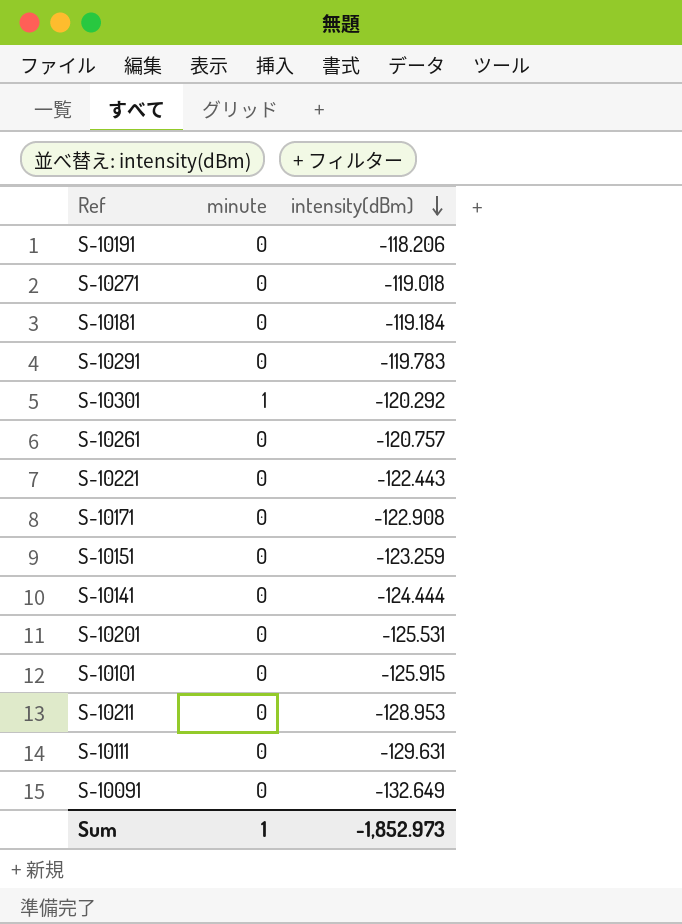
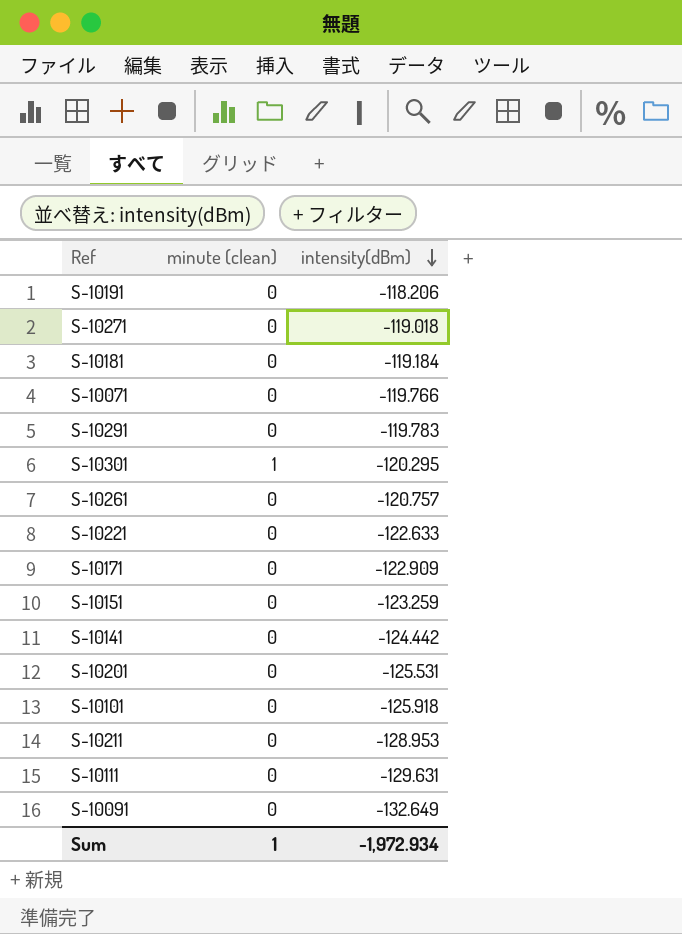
column name: minute -> minute (clean)
row S-10071: none -> 0 | -119.766
S-10301 | intensity(dBm): -120.292 -> -120.295
S-10221 | intensity(dBm): -122.443 -> -122.633
S-10171 | intensity(dBm): -122.908 -> -122.909
S-10141 | intensity(dBm): -124.444 -> -124.442
S-10101 | intensity(dBm): -125.915 -> -125.918
Sum | intensity(dBm): -1,852.973 -> -1,972.934

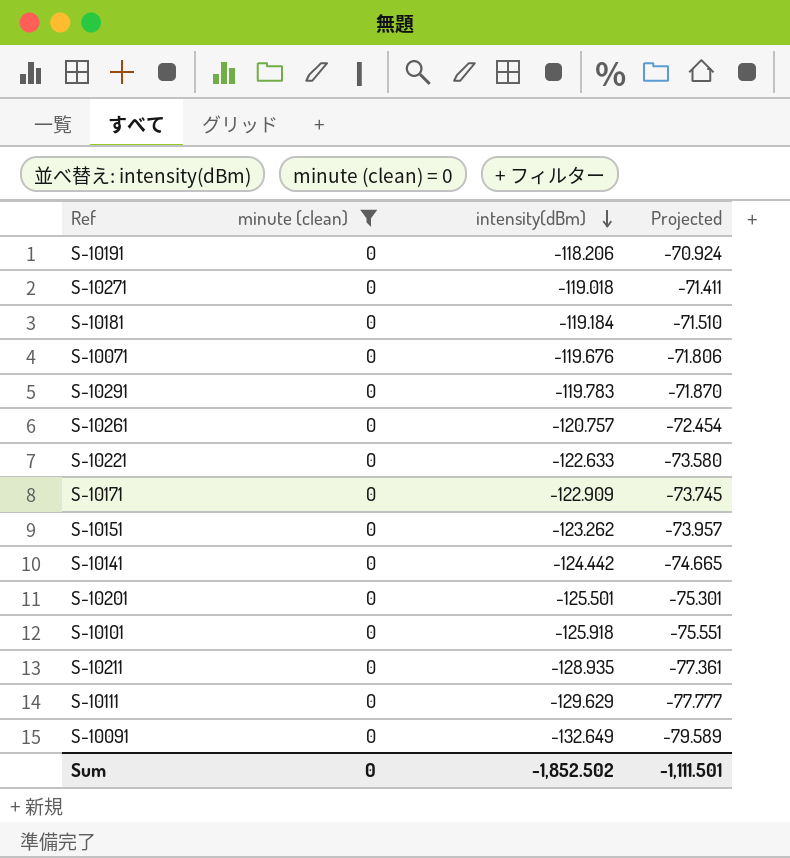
filter: none -> minute (clean) = 0
column Projected | formula: none -> [intensity(dBm)] * 0.6
S-10071 | intensity(dBm): -119.766 -> -119.676
S-10151 | intensity(dBm): -123.259 -> -123.262
S-10201 | intensity(dBm): -125.531 -> -125.501
S-10211 | intensity(dBm): -128.953 -> -128.935
S-10111 | intensity(dBm): -129.631 -> -129.629
Sum | minute (clean): 1 -> 0
Sum | intensity(dBm): -1,972.934 -> -1,852.502

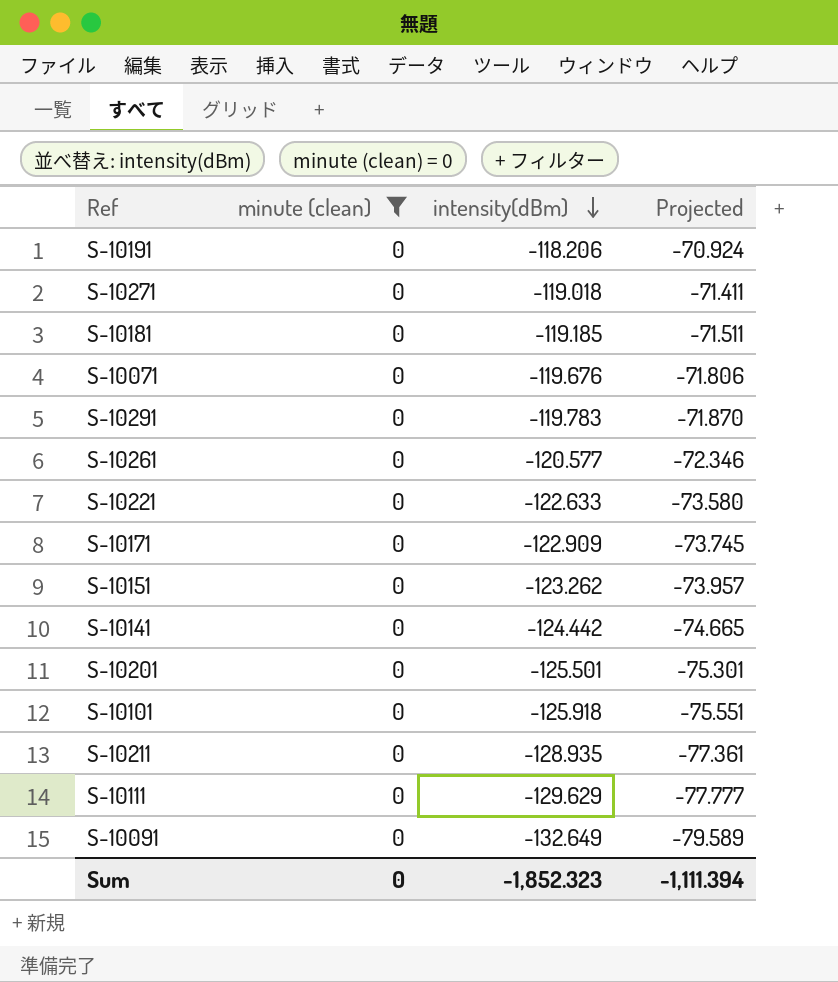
S-10181 | intensity(dBm): -119.184 -> -119.185
S-10181 | Projected: -71.510 -> -71.511
S-10261 | intensity(dBm): -120.757 -> -120.577
S-10261 | Projected: -72.454 -> -72.346
Sum | intensity(dBm): -1,852.502 -> -1,852.323
Sum | Projected: -1,111.501 -> -1,111.394

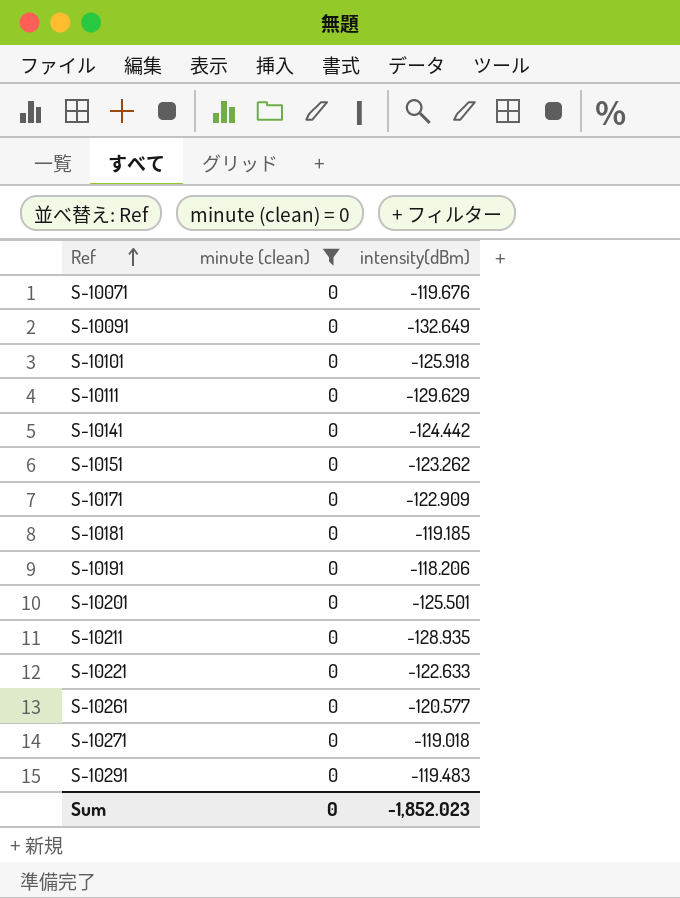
row order: intensity(dBm) descending -> Ref ascending
column Projected | formula: [intensity(dBm)] * 0.6 -> none
S-10291 | intensity(dBm): -119.783 -> -119.483
Sum | intensity(dBm): -1,852.323 -> -1,852.023

